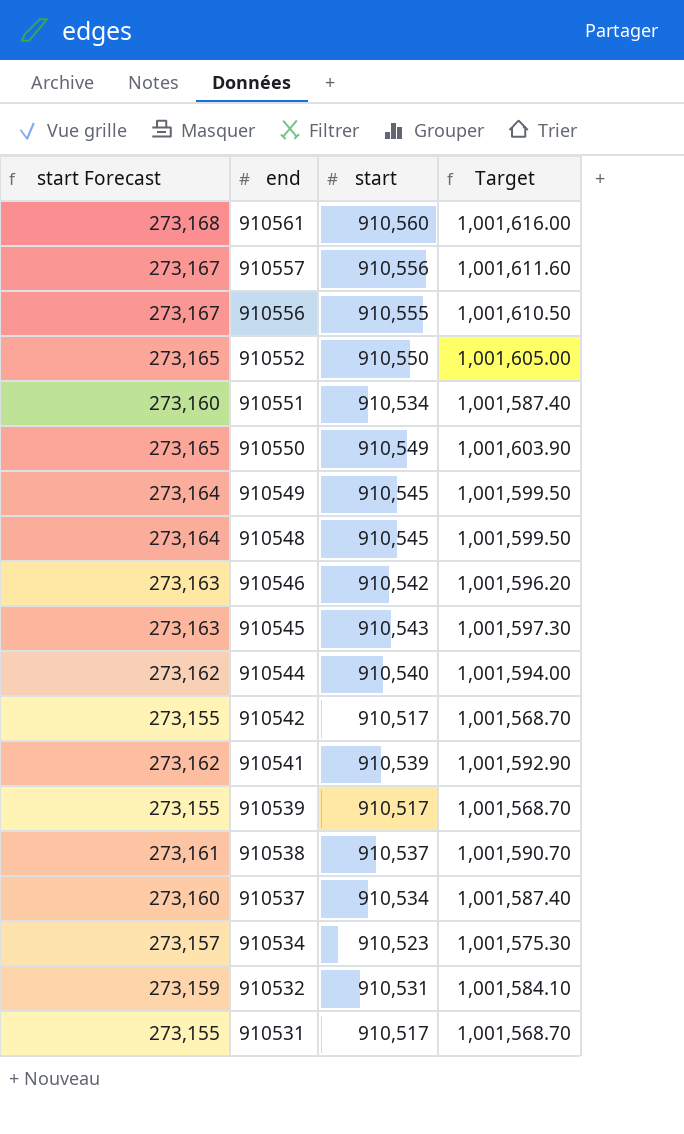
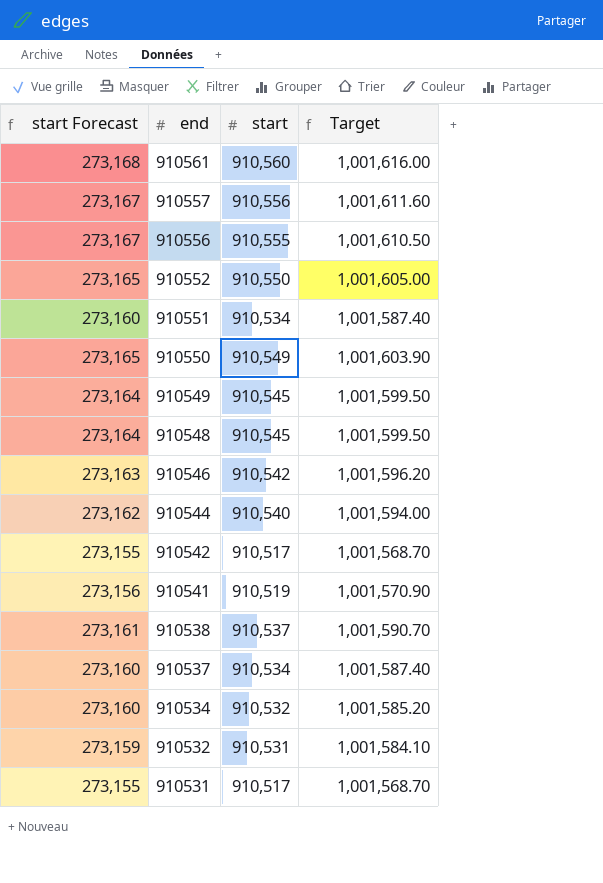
row 910545: 273,163 | 910,543 | 1,001,597.30 -> none
row 910539: 273,155 | 910,517 | 1,001,568.70 -> none
910541 | start Forecast: 273,162 -> 273,156
910541 | start: 910,539 -> 910,519
910541 | Target: 1,001,592.90 -> 1,001,570.90
910534 | start Forecast: 273,157 -> 273,160
910534 | start: 910,523 -> 910,532
910534 | Target: 1,001,575.30 -> 1,001,585.20

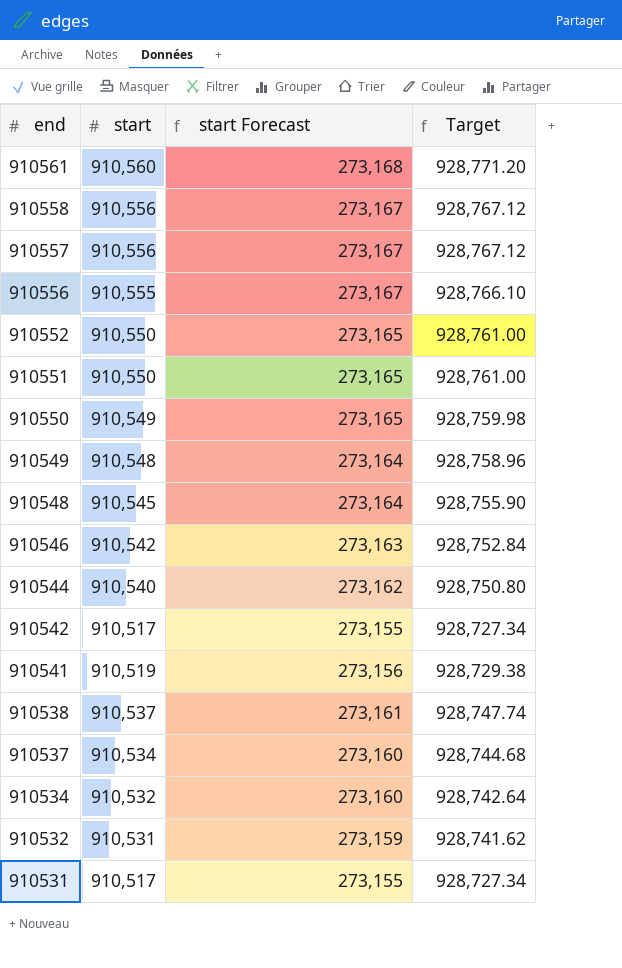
column start Forecast | position: 1 -> 3
column Target | formula: [start] * 1.1 -> [start] * 1.02
row 910558: none -> 910,556 | 273,167 | 928,767.12
910551 | start: 910,534 -> 910,550
910551 | start Forecast: 273,160 -> 273,165
910549 | start: 910,545 -> 910,548

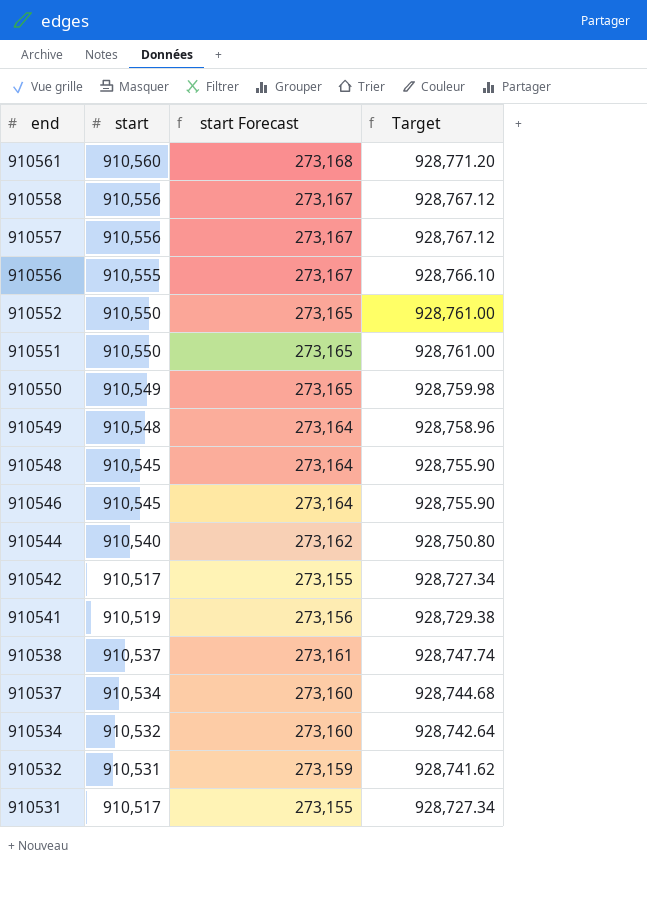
910546 | start: 910,542 -> 910,545
910546 | start Forecast: 273,163 -> 273,164
910546 | Target: 928,752.84 -> 928,755.90

